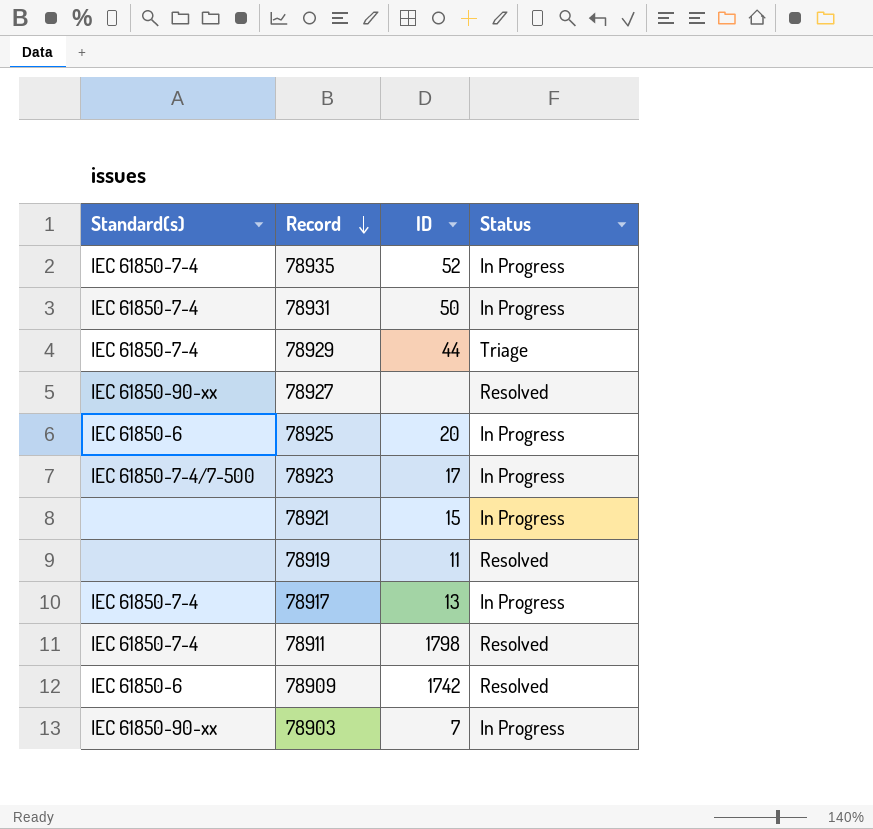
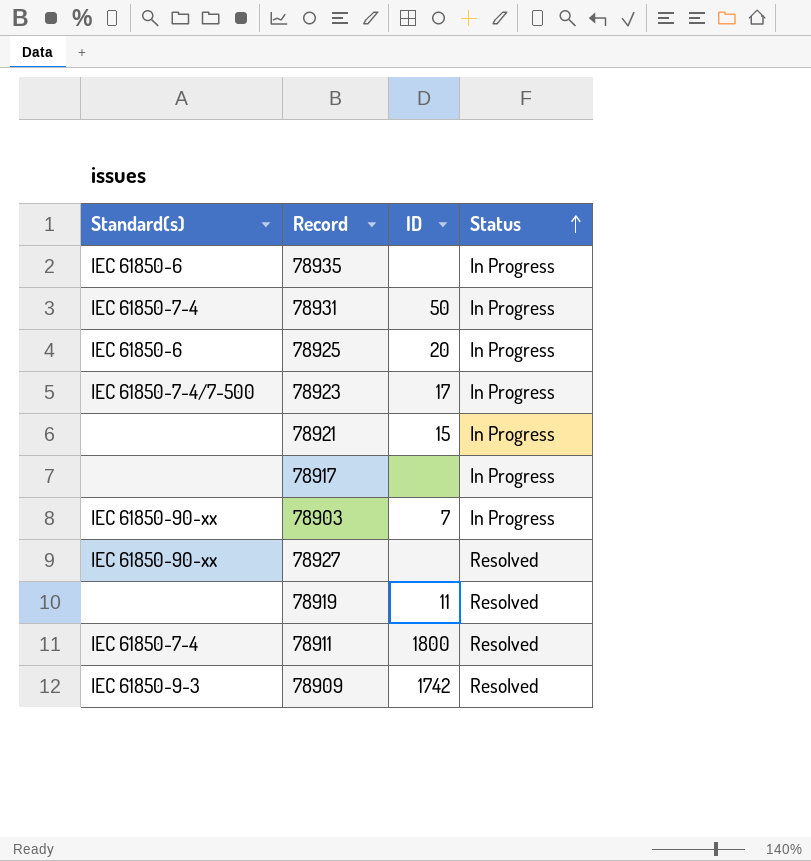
row order: Record descending -> Status ascending
row 78929: IEC 61850-7-4 | 44 | Triage -> none
78935 | Standard(s): IEC 61850-7-4 -> IEC 61850-6
78935 | ID: 52 -> none
78917 | Standard(s): IEC 61850-7-4 -> none
78917 | ID: 13 -> none
78911 | ID: 1798 -> 1800
78909 | Standard(s): IEC 61850-6 -> IEC 61850-9-3

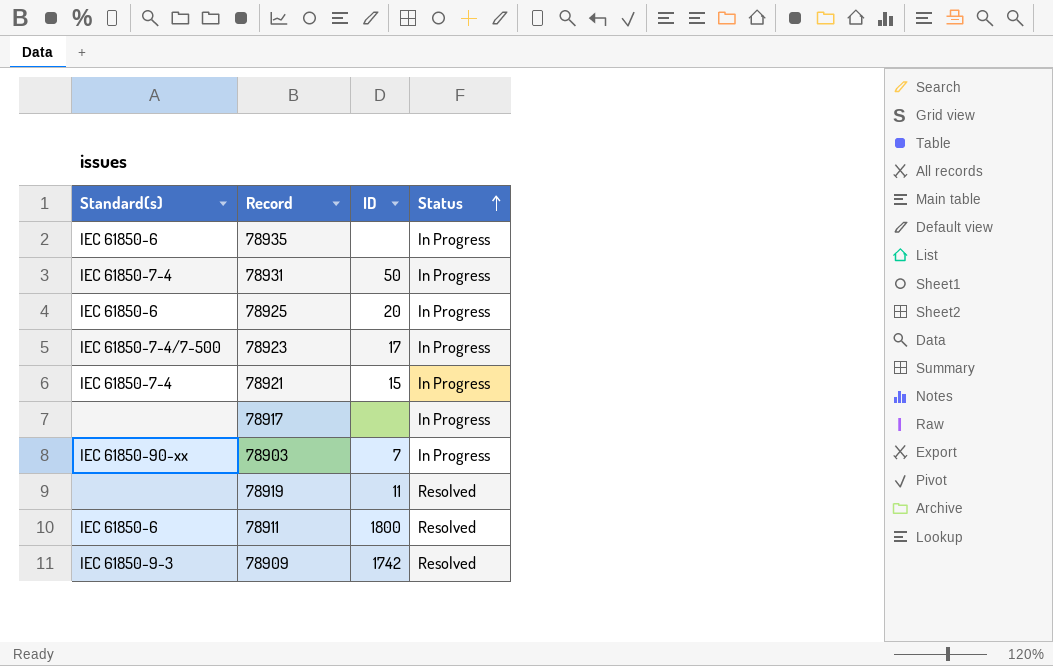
row 78927: IEC 61850-90-xx | none | Resolved -> none
78921 | Standard(s): none -> IEC 61850-7-4
78911 | Standard(s): IEC 61850-7-4 -> IEC 61850-6

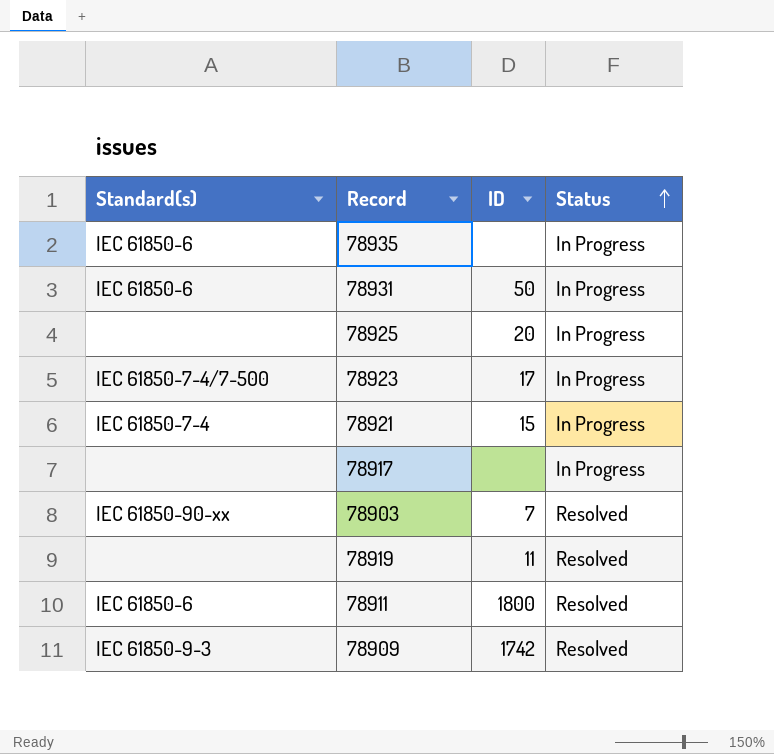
78931 | Standard(s): IEC 61850-7-4 -> IEC 61850-6
78925 | Standard(s): IEC 61850-6 -> none
78903 | Status: In Progress -> Resolved

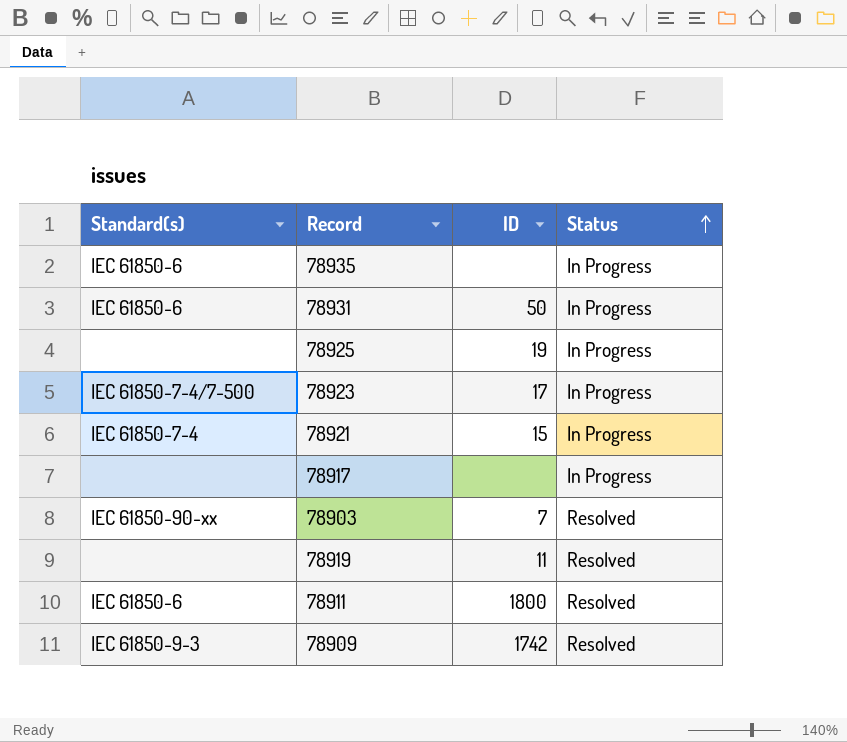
78925 | ID: 20 -> 19

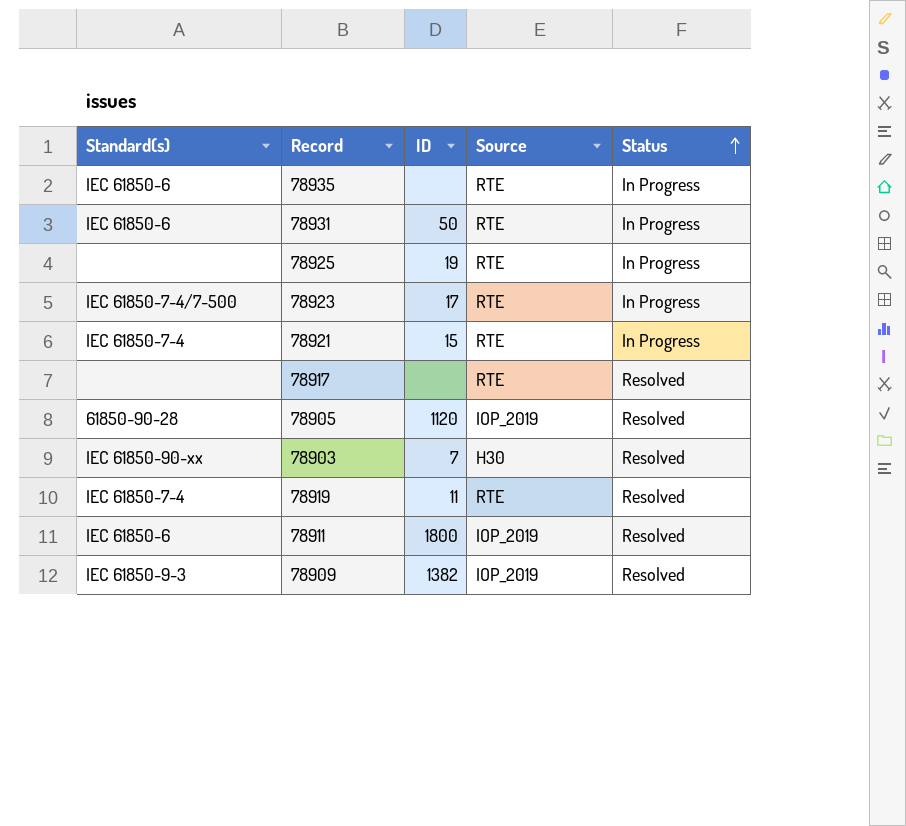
column Source | position: none -> 4
78917 | Status: In Progress -> Resolved
row 78905: none -> 61850-90-28 | 1120 | IOP_2019 | Resolved
78919 | Standard(s): none -> IEC 61850-7-4
78909 | ID: 1742 -> 1382

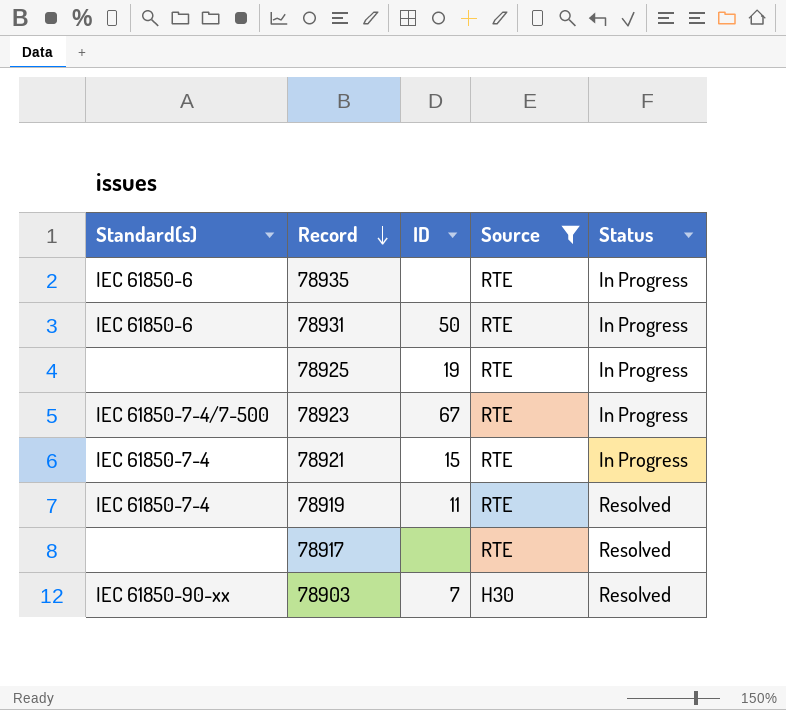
filter: none -> Source != IOP_2019
row order: Status ascending -> Record descending
78923 | ID: 17 -> 67

